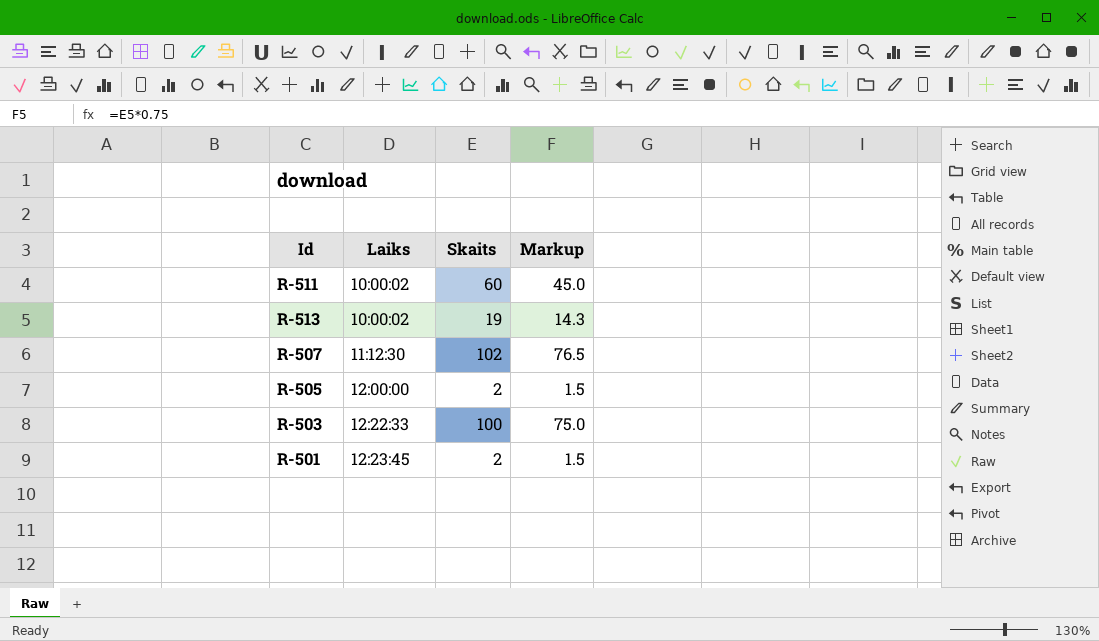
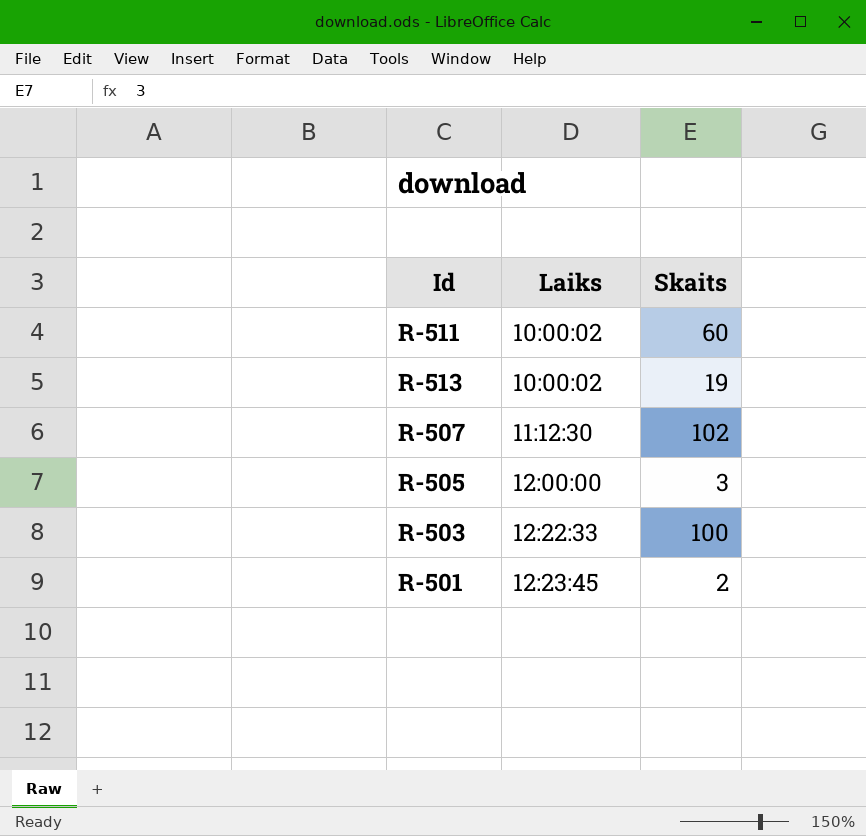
column Markup | formula: [Skaits] * 0.75 -> none
R-505 | Skaits: 2 -> 3

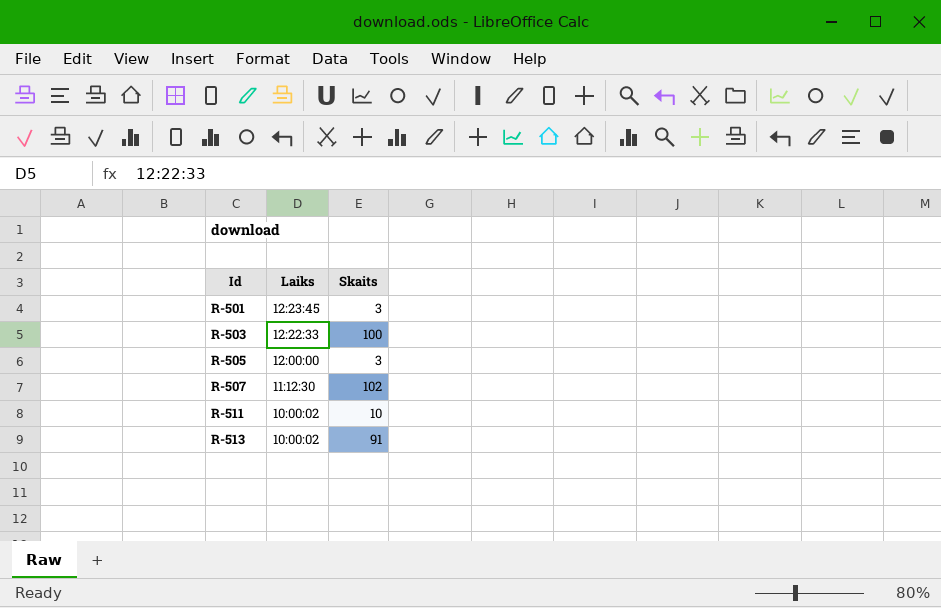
row order: Laiks ascending -> Id ascending
R-501 | Skaits: 2 -> 3
R-511 | Skaits: 60 -> 10
R-513 | Skaits: 19 -> 91

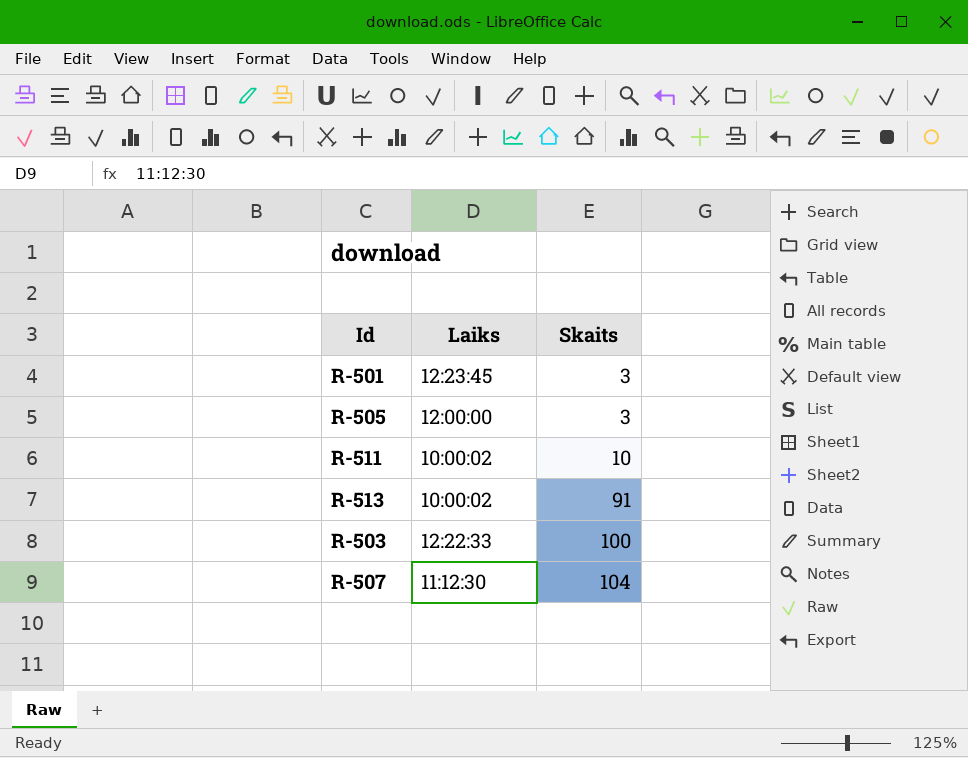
row order: Id ascending -> Skaits ascending
R-507 | Skaits: 102 -> 104

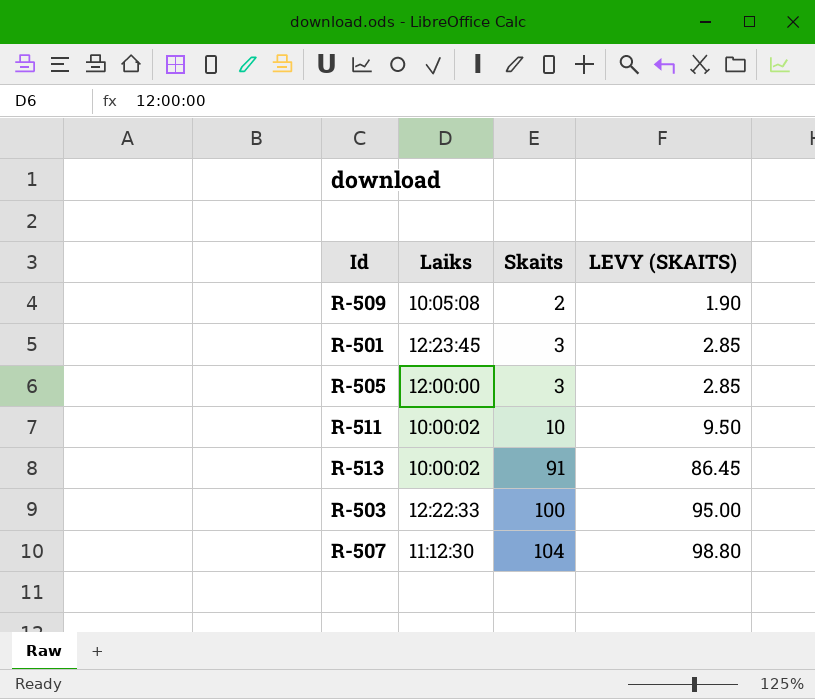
column LEVY (SKAITS) | formula: none -> [Skaits] * 0.95
row R-509: none -> 10:05:08 | 2 | 1.90

